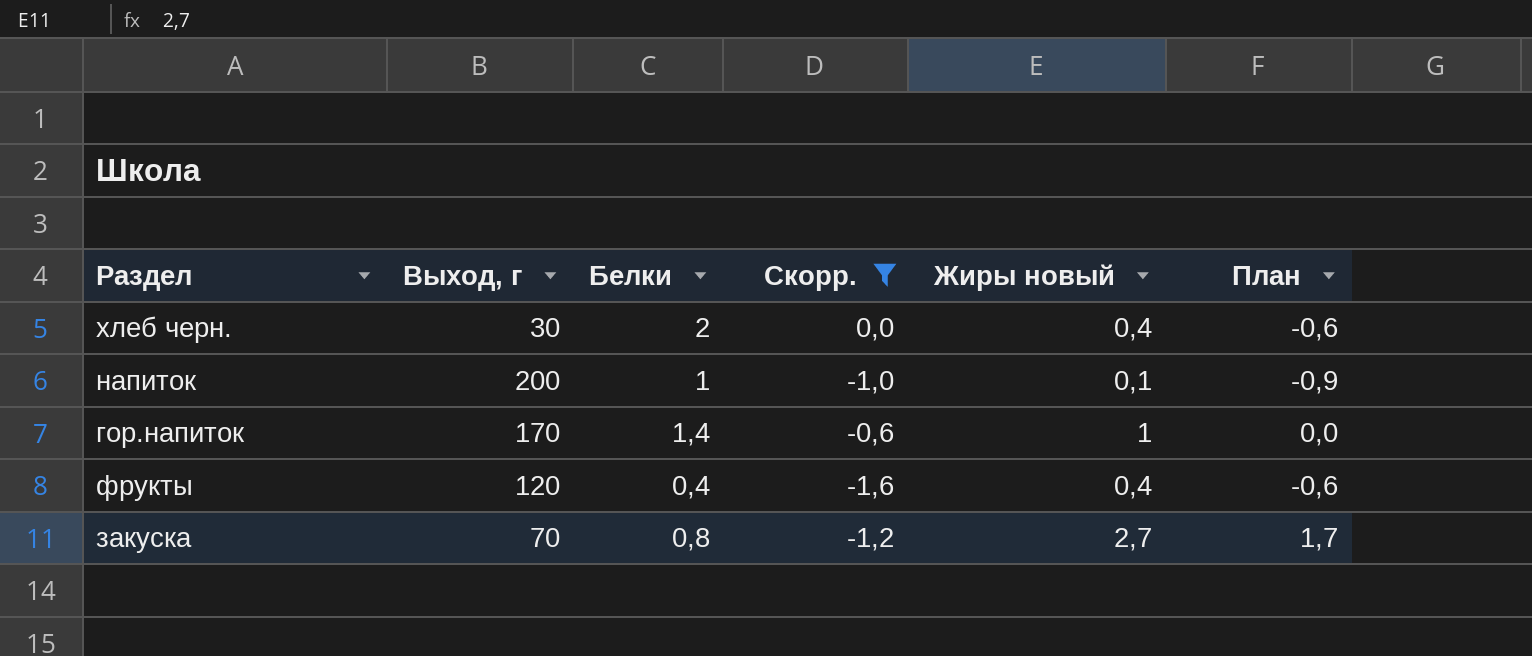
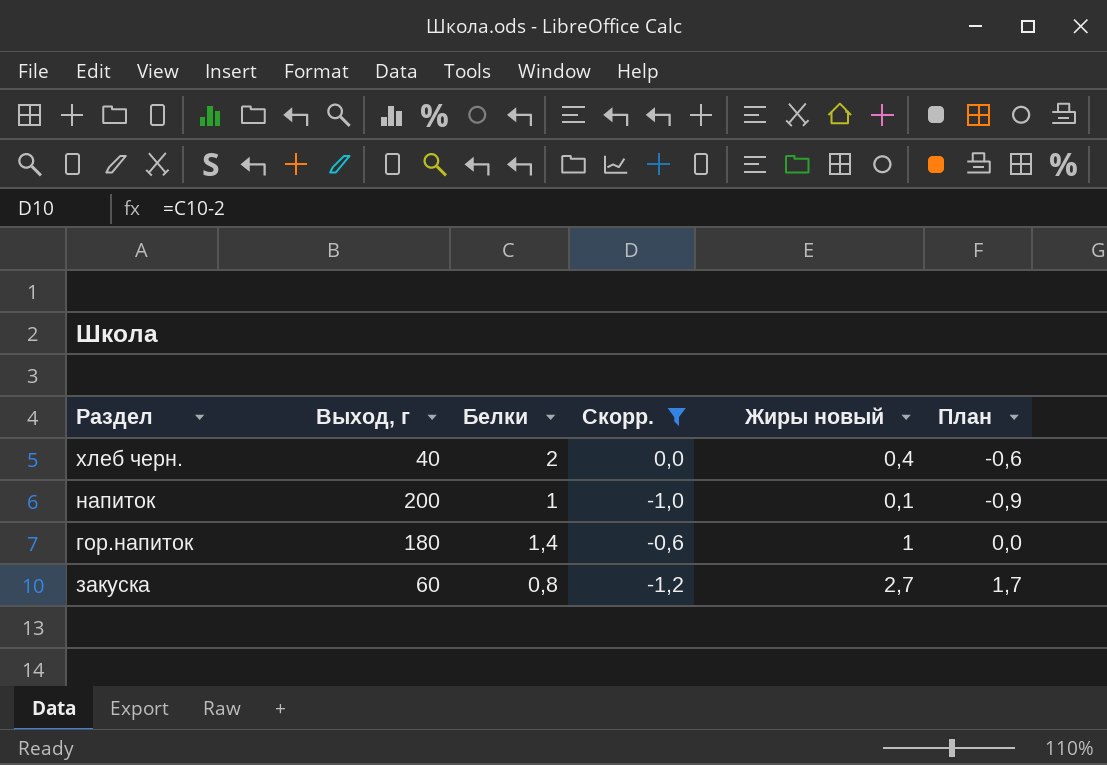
row фрукты: 120 | 0,4 | -1,6 | 0,4 | -0,6 -> none
хлеб черн. | Выход, г: 30 -> 40
гор.напиток | Выход, г: 170 -> 180
закуска | Выход, г: 70 -> 60

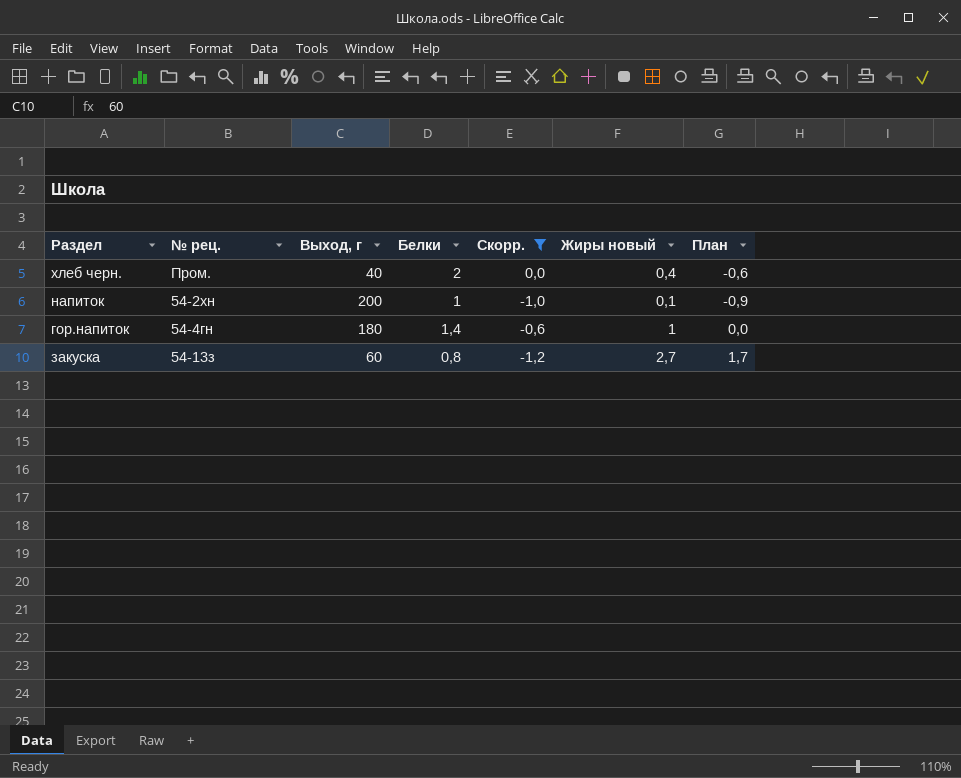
column № рец. | position: none -> 2

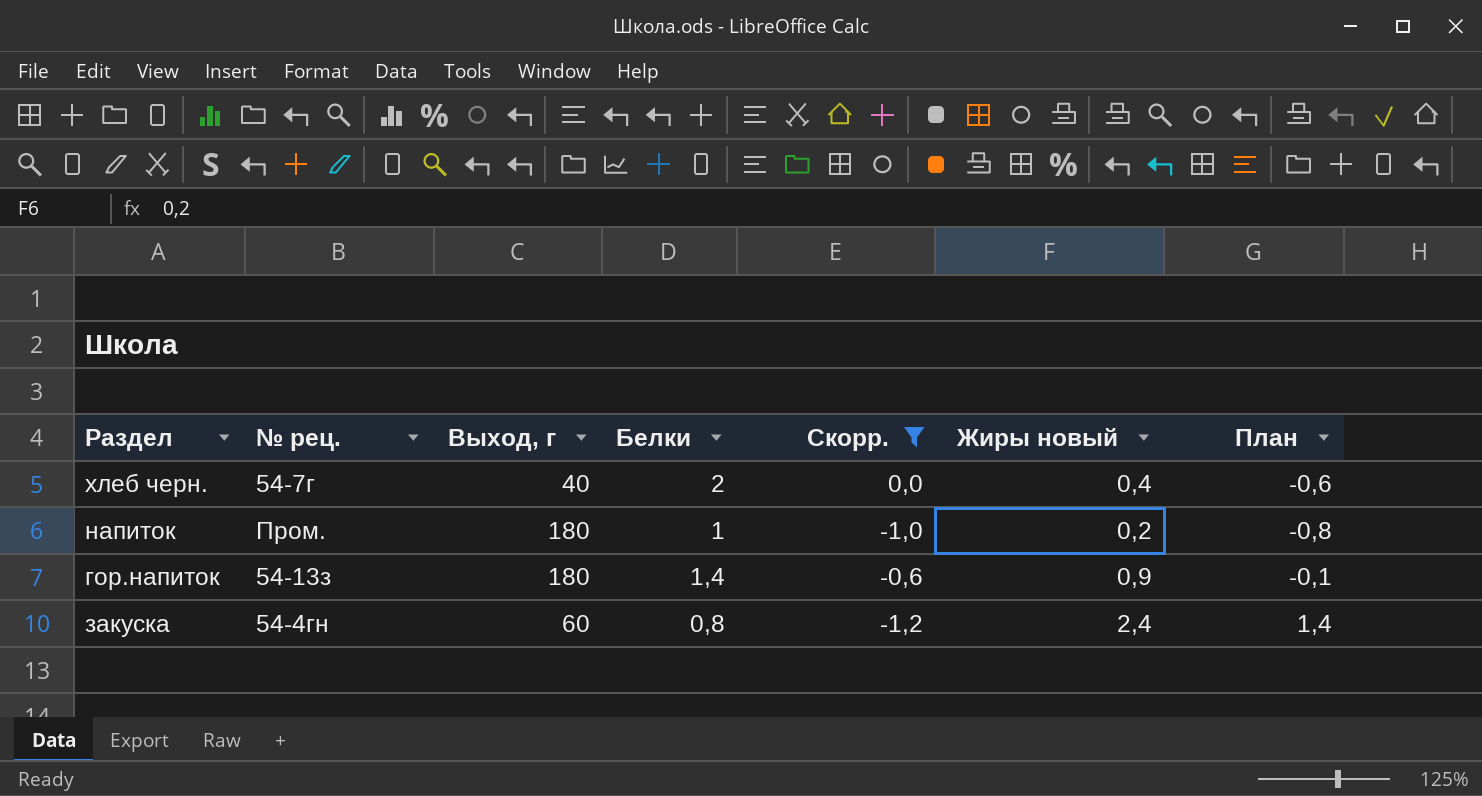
хлеб черн. | № рец.: Пром. -> 54-7г
напиток | № рец.: 54-2хн -> Пром.
напиток | Выход, г: 200 -> 180
напиток | Жиры новый: 0,1 -> 0,2
напиток | План: -0,9 -> -0,8
гор.напиток | № рец.: 54-4гн -> 54-13з
гор.напиток | Жиры новый: 1 -> 0,9
гор.напиток | План: 0,0 -> -0,1
закуска | № рец.: 54-13з -> 54-4гн
закуска | Жиры новый: 2,7 -> 2,4
закуска | План: 1,7 -> 1,4

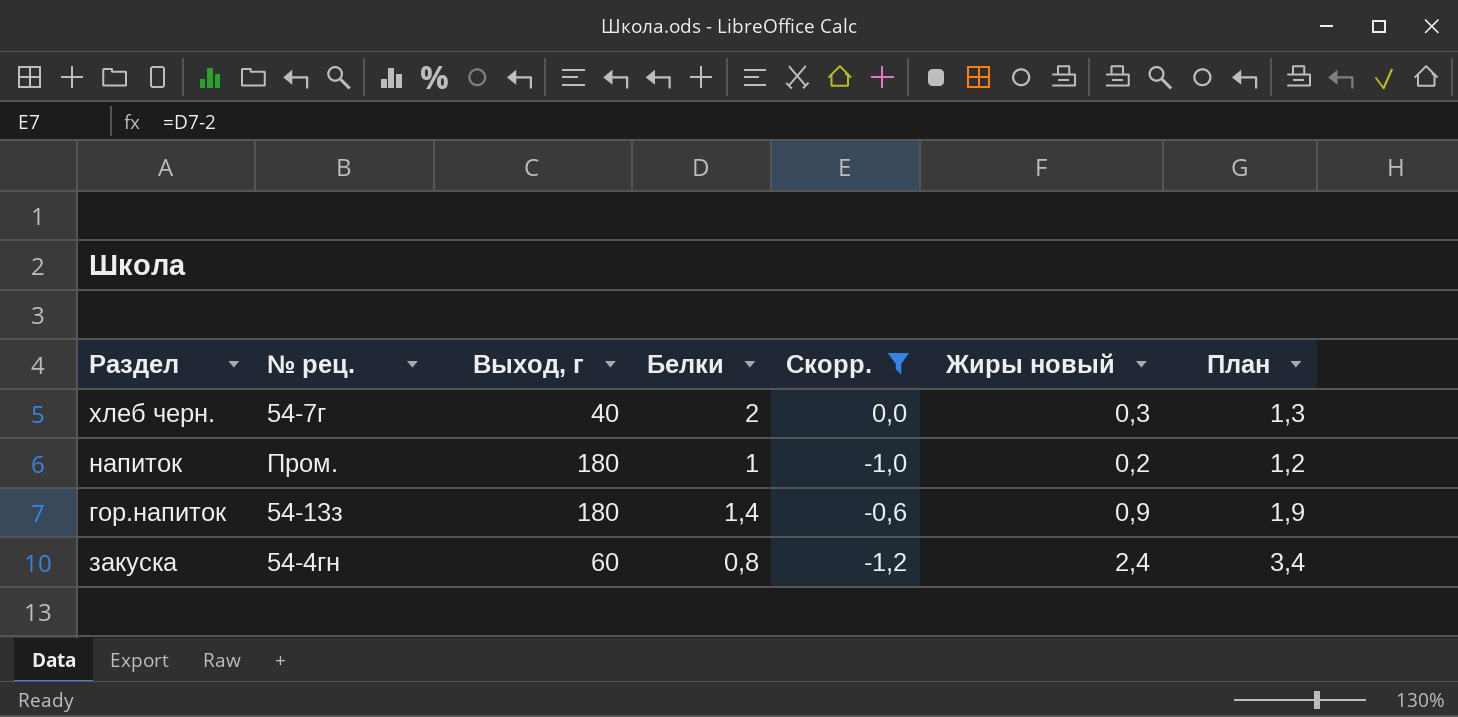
column План | formula: [Жиры новый] - 1 -> [Жиры новый] + 1
хлеб черн. | Жиры новый: 0,4 -> 0,3

